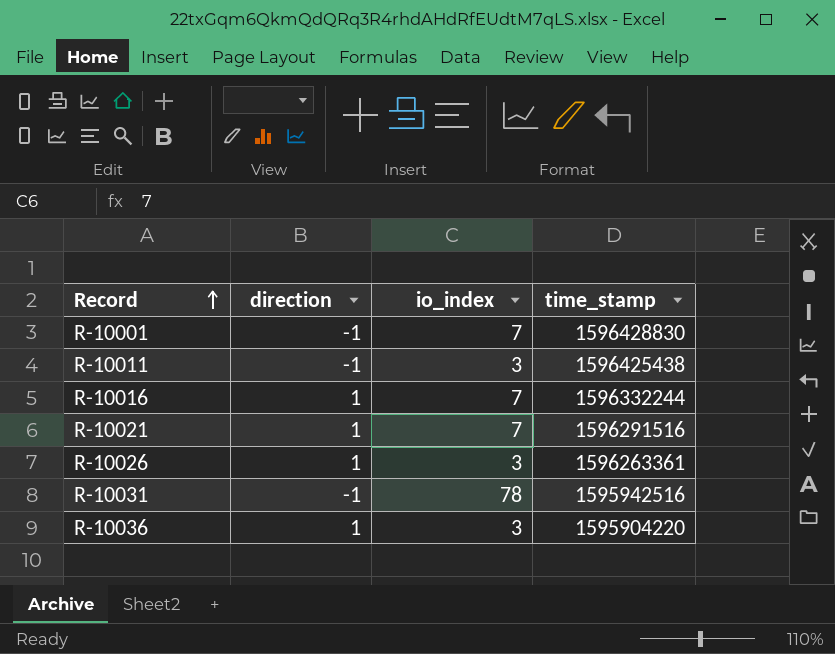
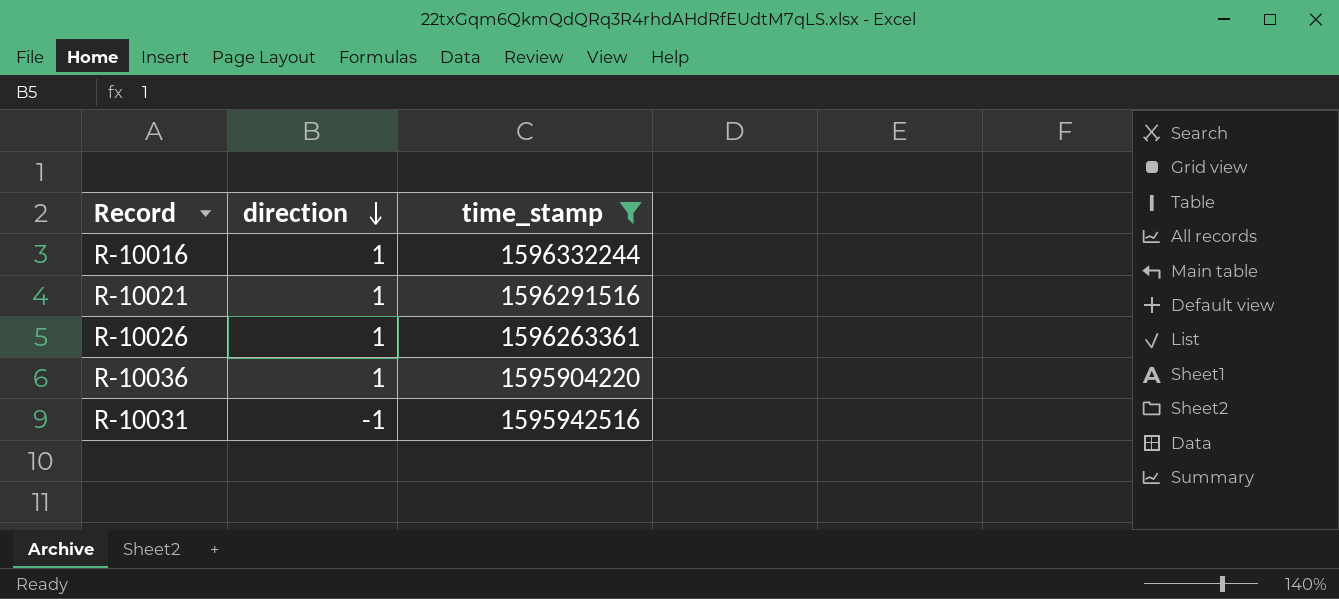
filter: none -> time_stamp <= 1596332244
row order: Record ascending -> direction descending
column io_index | position: 3 -> none

